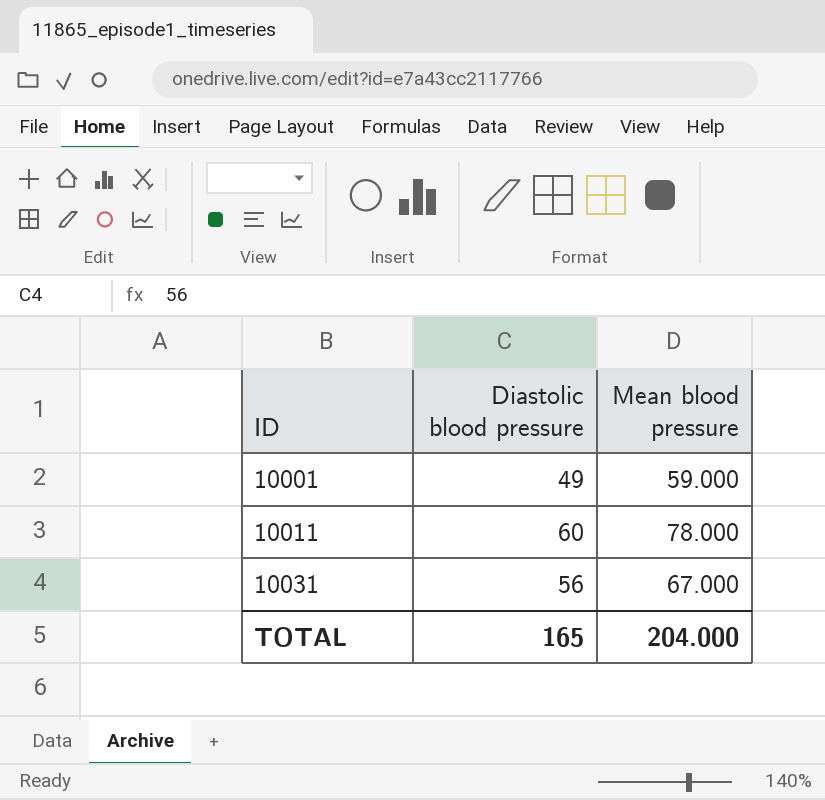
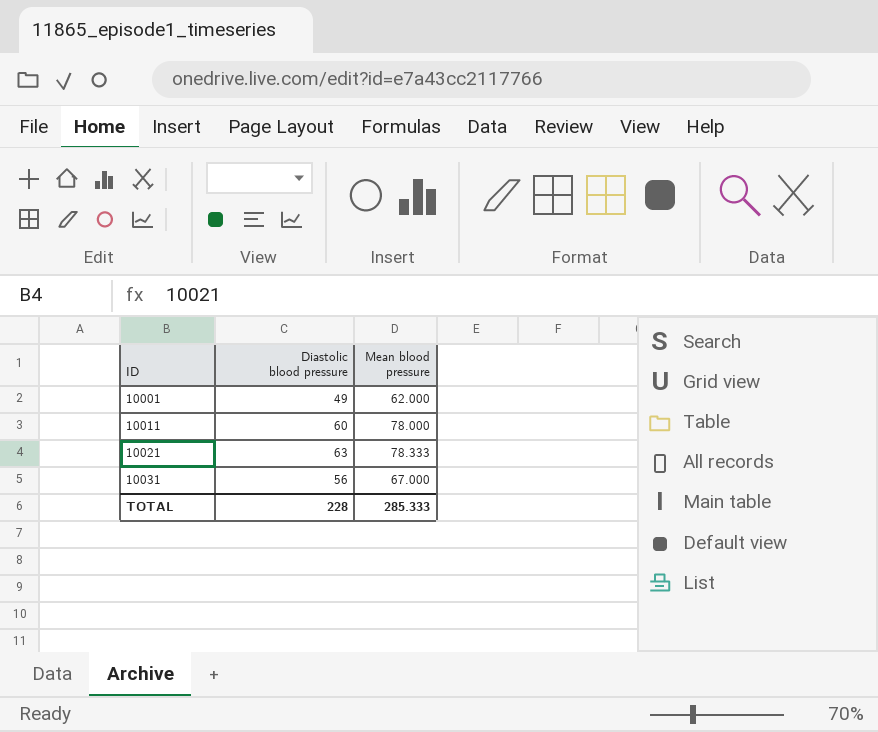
10001 | Mean blood pressure: 59.000 -> 62.000
row 10021: none -> 63 | 78.333
TOTAL | Diastolic blood pressure: 165 -> 228
TOTAL | Mean blood pressure: 204.000 -> 285.333

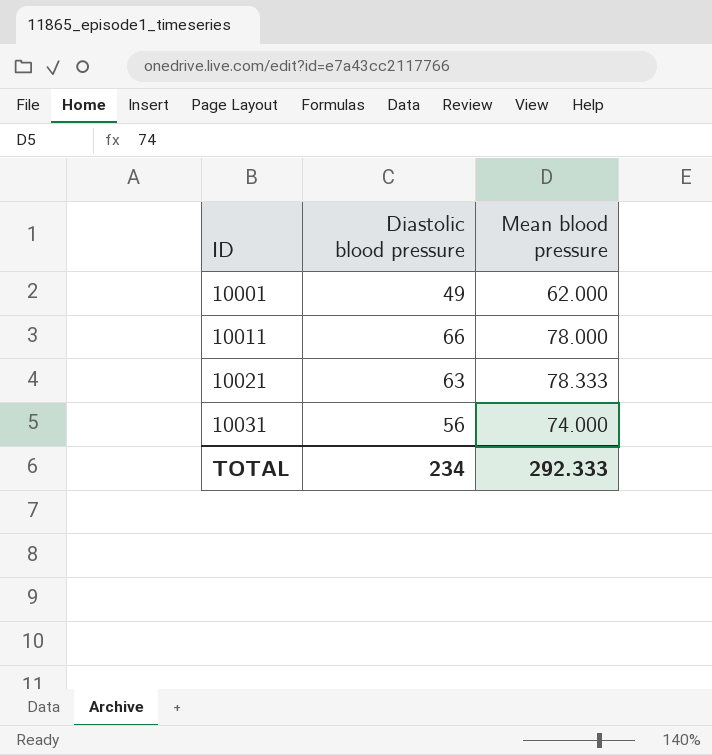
10011 | Diastolic blood pressure: 60 -> 66
10031 | Mean blood pressure: 67.000 -> 74.000
TOTAL | Diastolic blood pressure: 228 -> 234
TOTAL | Mean blood pressure: 285.333 -> 292.333

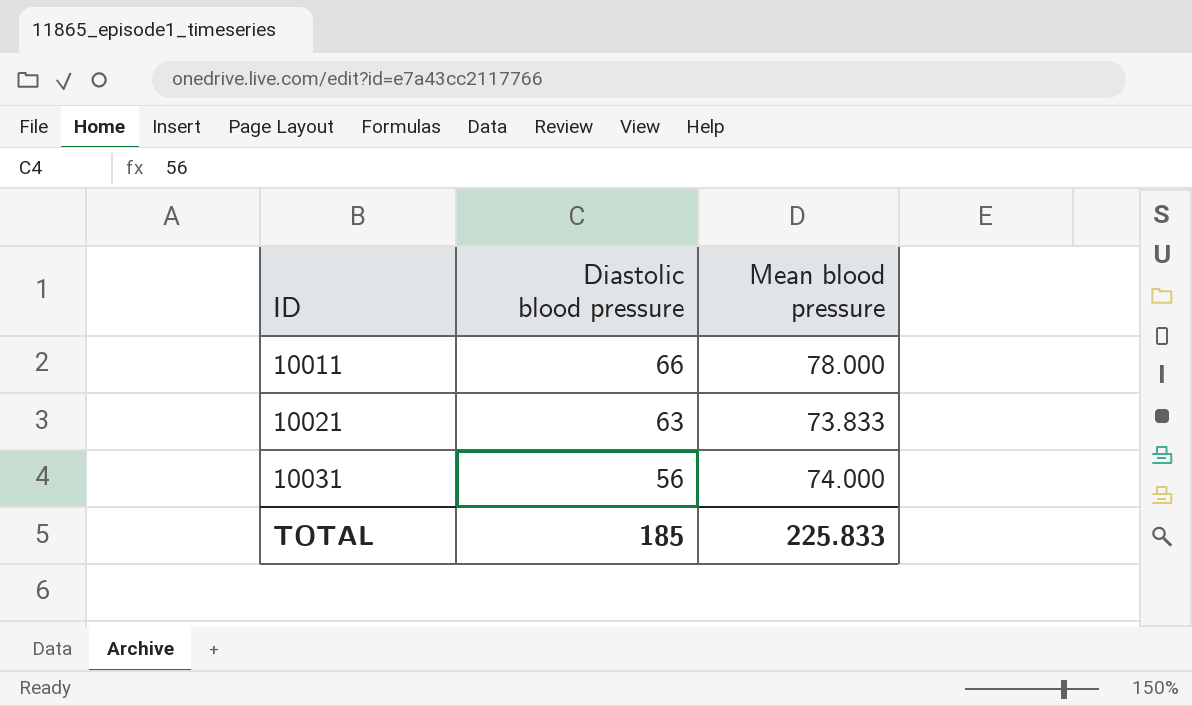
row 10001: 49 | 62.000 -> none
10021 | Mean blood pressure: 78.333 -> 73.833
TOTAL | Diastolic blood pressure: 234 -> 185
TOTAL | Mean blood pressure: 292.333 -> 225.833

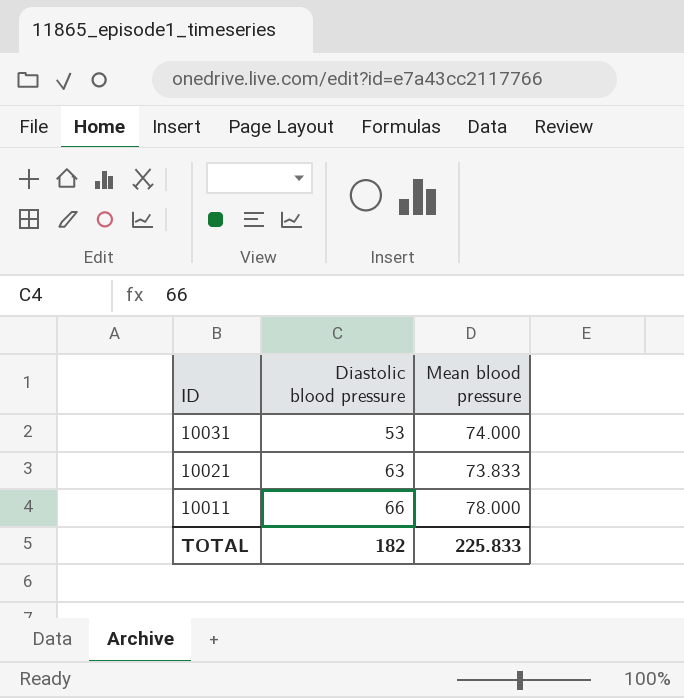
row order: ID ascending -> ID descending
10031 | Diastolic blood pressure: 56 -> 53
TOTAL | Diastolic blood pressure: 185 -> 182

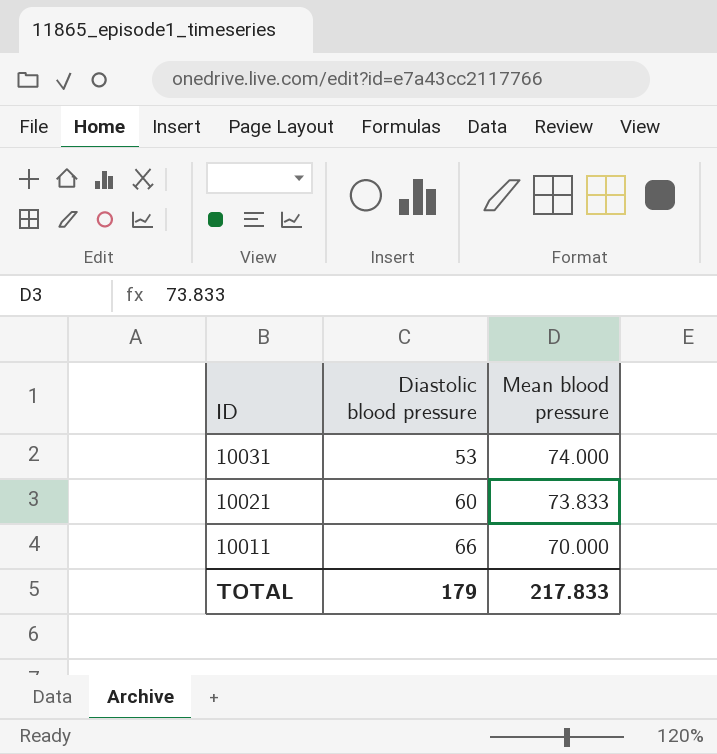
10021 | Diastolic blood pressure: 63 -> 60
10011 | Mean blood pressure: 78.000 -> 70.000
TOTAL | Diastolic blood pressure: 182 -> 179
TOTAL | Mean blood pressure: 225.833 -> 217.833

